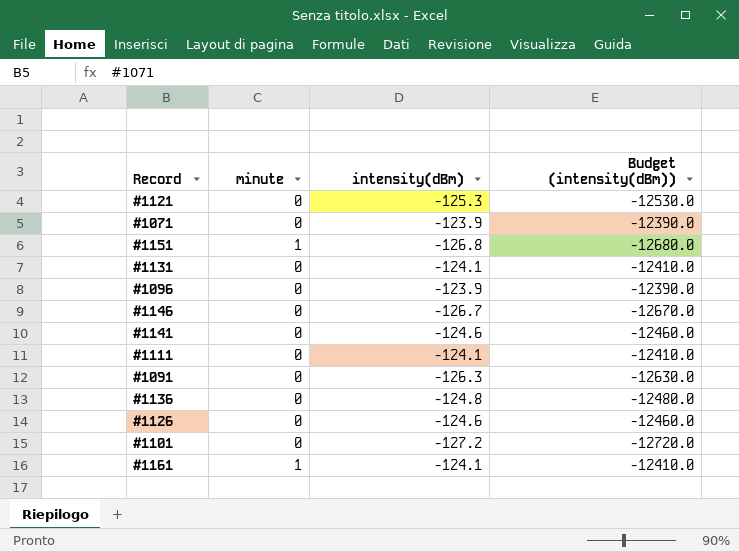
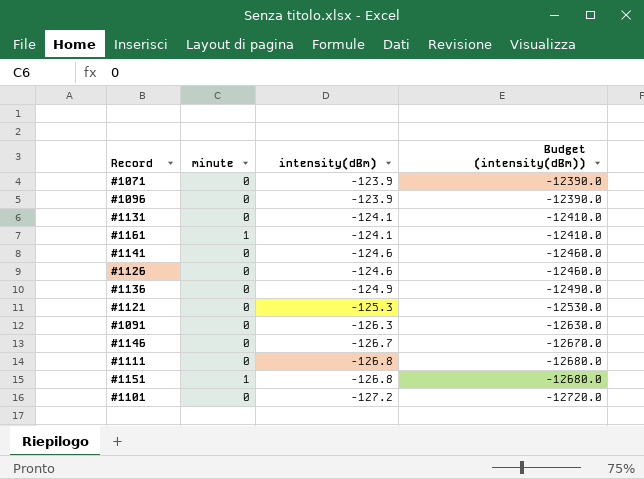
row order: none -> intensity(dBm) descending
#1136 | intensity(dBm): -124.8 -> -124.9
#1136 | Budget (intensity(dBm)): -12480.0 -> -12490.0
#1111 | intensity(dBm): -124.1 -> -126.8
#1111 | Budget (intensity(dBm)): -12410.0 -> -12680.0

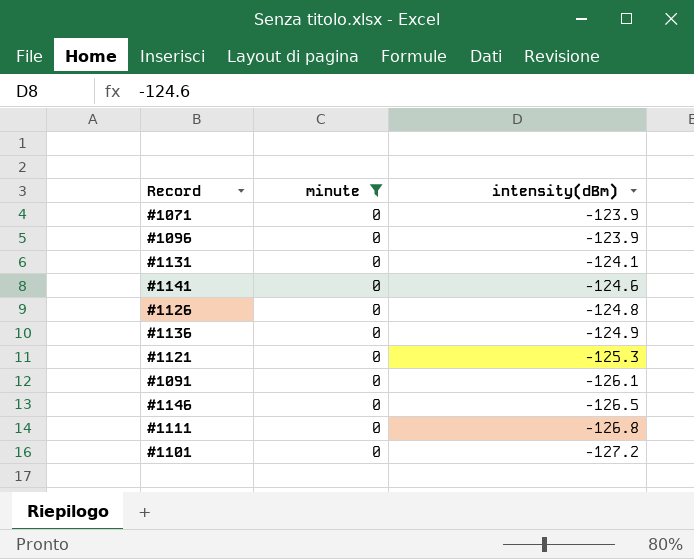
filter: none -> minute = 0
column Budget (intensity(dBm)) | formula: [intensity(dBm)] * 100 -> none
#1126 | intensity(dBm): -124.6 -> -124.8
#1091 | intensity(dBm): -126.3 -> -126.1
#1146 | intensity(dBm): -126.7 -> -126.5

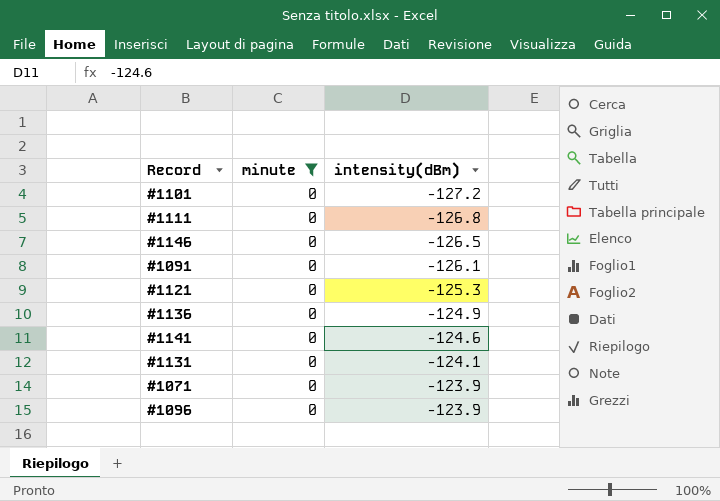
row order: intensity(dBm) descending -> intensity(dBm) ascending
row #1126: 0 | -124.8 -> none

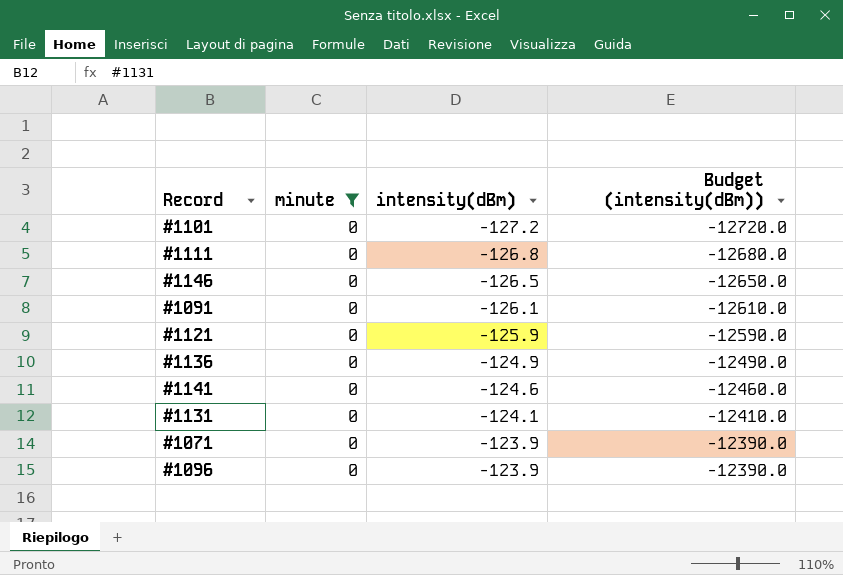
column Budget (intensity(dBm)) | formula: none -> [intensity(dBm)] * 100
#1121 | intensity(dBm): -125.3 -> -125.9

